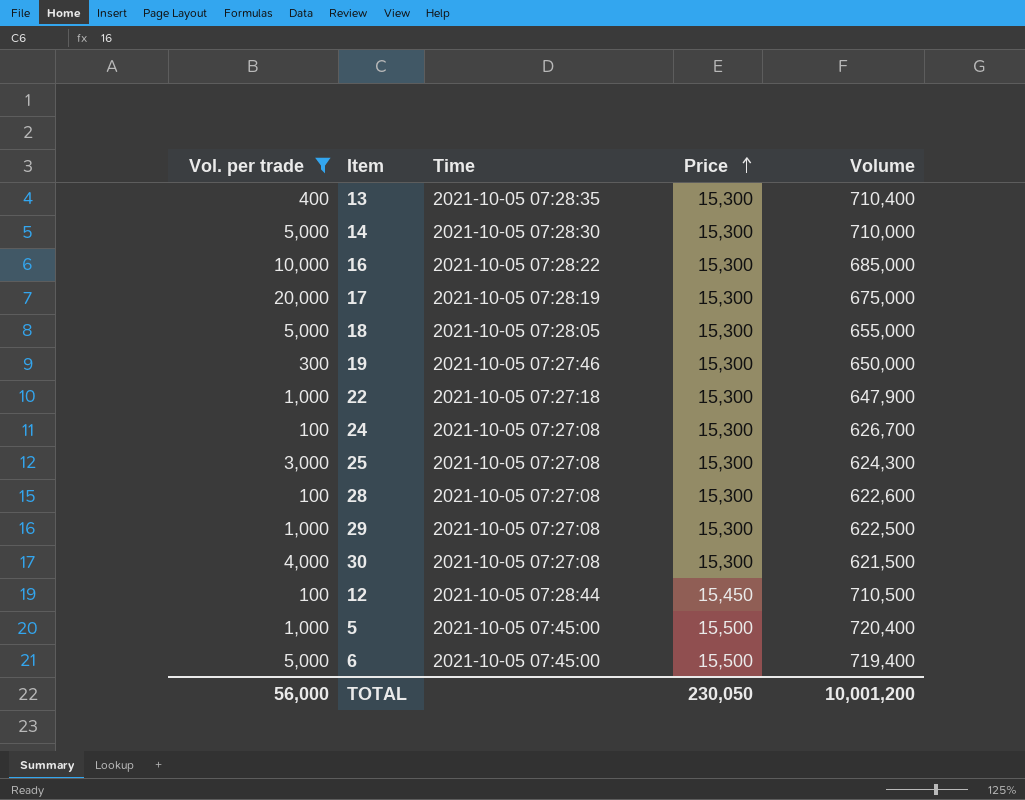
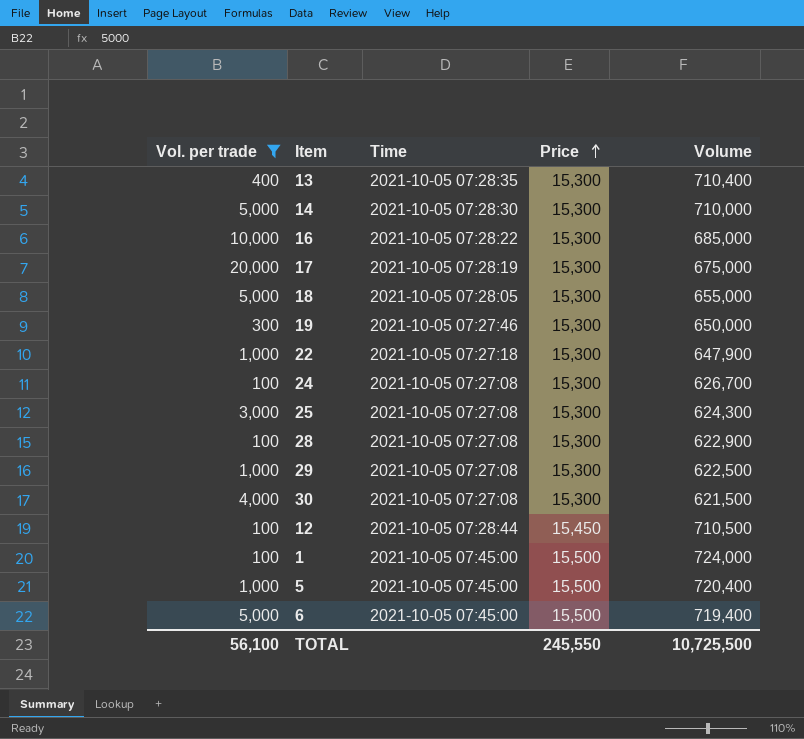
28 | Volume: 622,600 -> 622,900
row 1: none -> 100 | 2021-10-05 07:45:00 | 15,500 | 724,000
TOTAL | Vol. per trade: 56,000 -> 56,100
TOTAL | Price: 230,050 -> 245,550
TOTAL | Volume: 10,001,200 -> 10,725,500

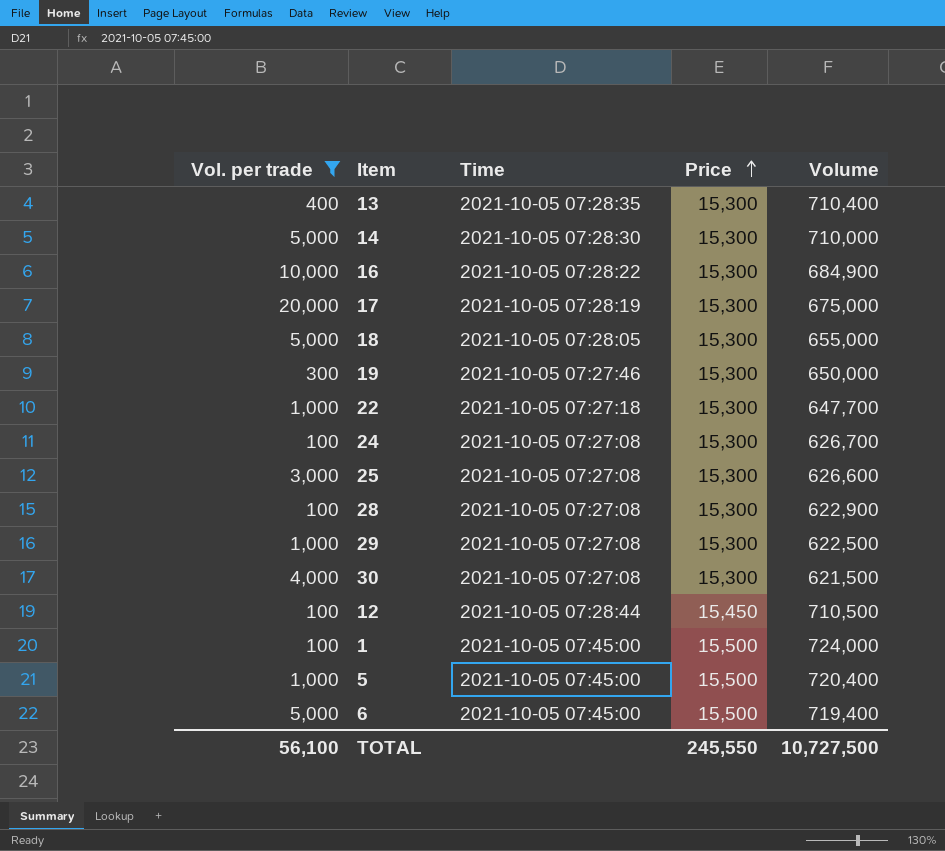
16 | Volume: 685,000 -> 684,900
22 | Volume: 647,900 -> 647,700
25 | Volume: 624,300 -> 626,600
TOTAL | Volume: 10,725,500 -> 10,727,500

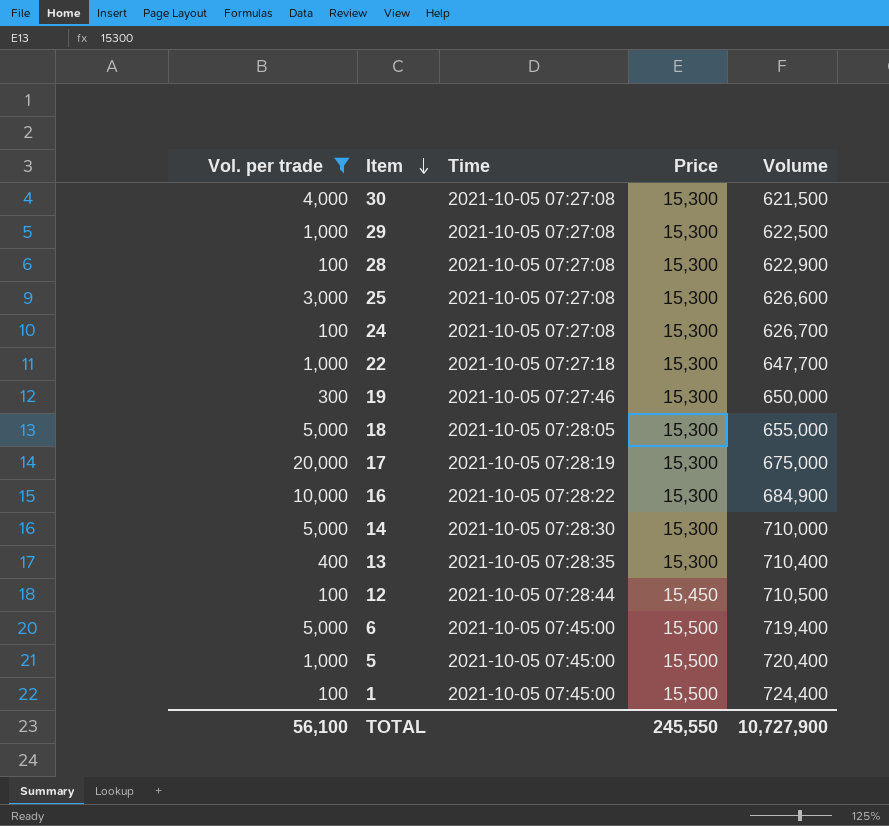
row order: Price ascending -> Item descending
1 | Volume: 724,000 -> 724,400
TOTAL | Volume: 10,727,500 -> 10,727,900

